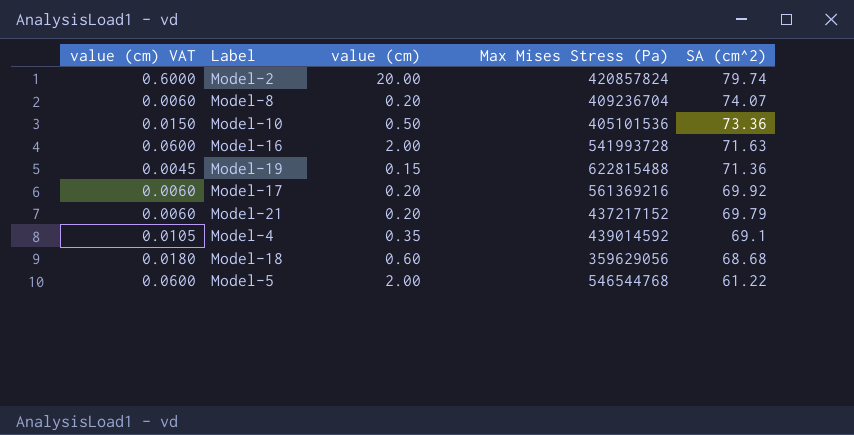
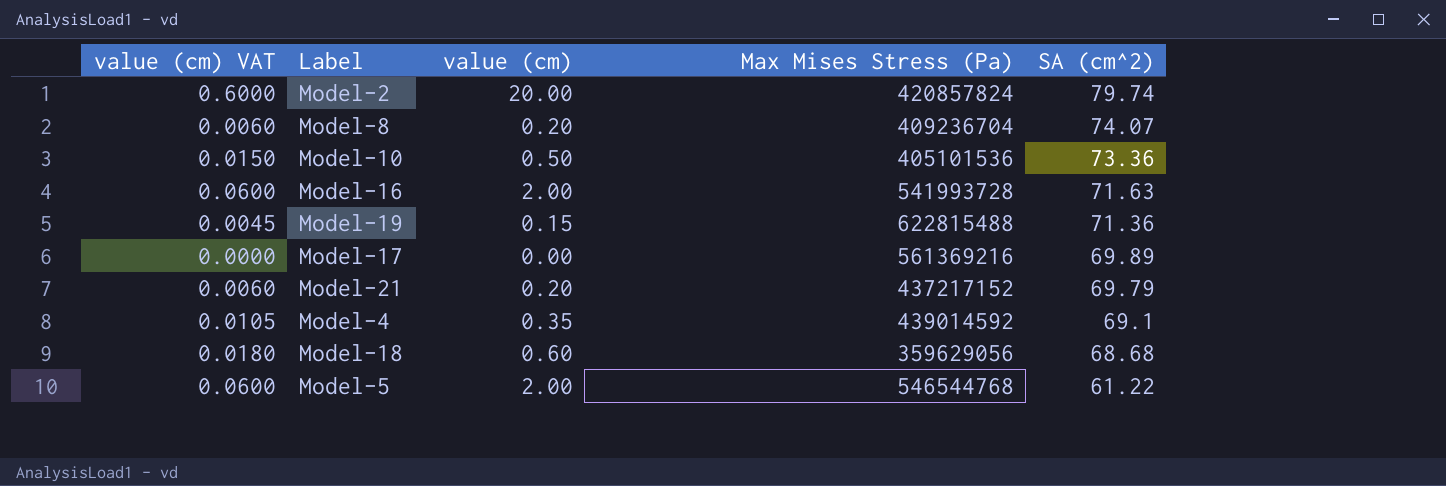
Model-17 | value (cm) VAT: 0.0060 -> 0.0000
Model-17 | value (cm): 0.20 -> 0.00
Model-17 | SA (cm^2): 69.92 -> 69.89

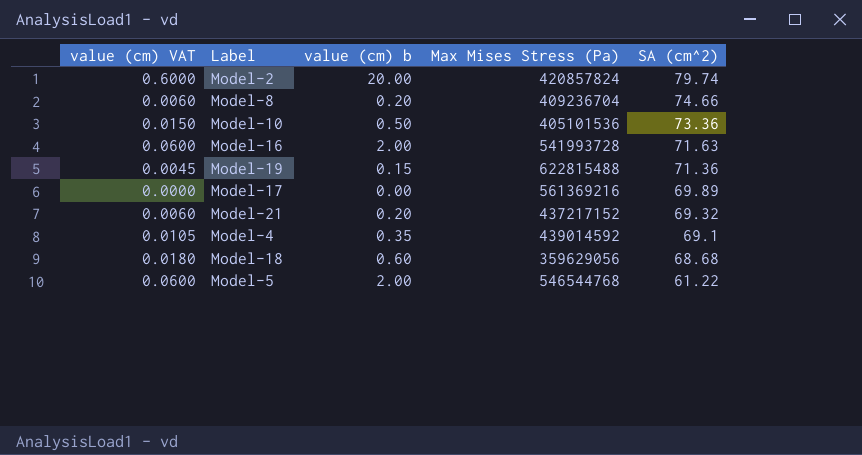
column name: value (cm) -> value (cm) b
Model-8 | SA (cm^2): 74.07 -> 74.66
Model-21 | SA (cm^2): 69.79 -> 69.32

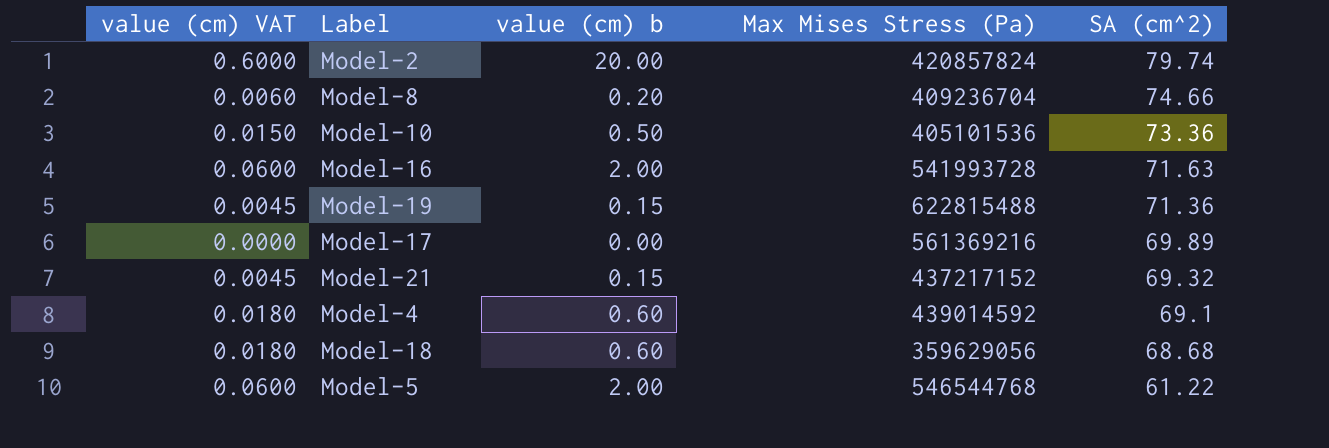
Model-21 | value (cm) VAT: 0.0060 -> 0.0045
Model-21 | value (cm) b: 0.20 -> 0.15
Model-4 | value (cm) VAT: 0.0105 -> 0.0180
Model-4 | value (cm) b: 0.35 -> 0.60

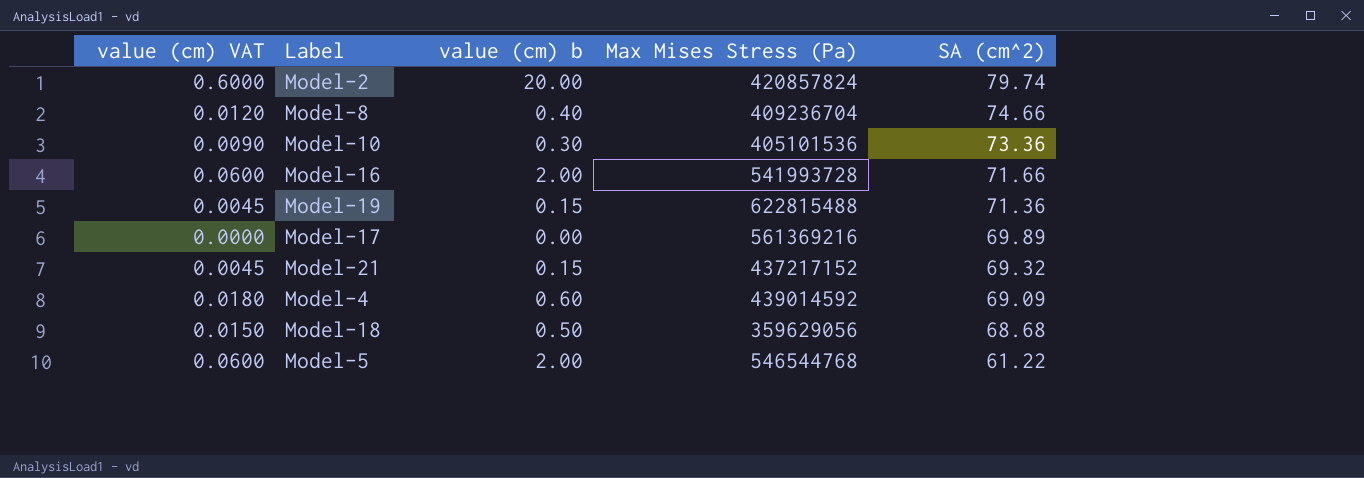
Model-8 | value (cm) VAT: 0.0060 -> 0.0120
Model-8 | value (cm) b: 0.20 -> 0.40
Model-10 | value (cm) VAT: 0.0150 -> 0.0090
Model-10 | value (cm) b: 0.50 -> 0.30
Model-16 | SA (cm^2): 71.63 -> 71.66
Model-4 | SA (cm^2): 69.1 -> 69.09
Model-18 | value (cm) VAT: 0.0180 -> 0.0150
Model-18 | value (cm) b: 0.60 -> 0.50

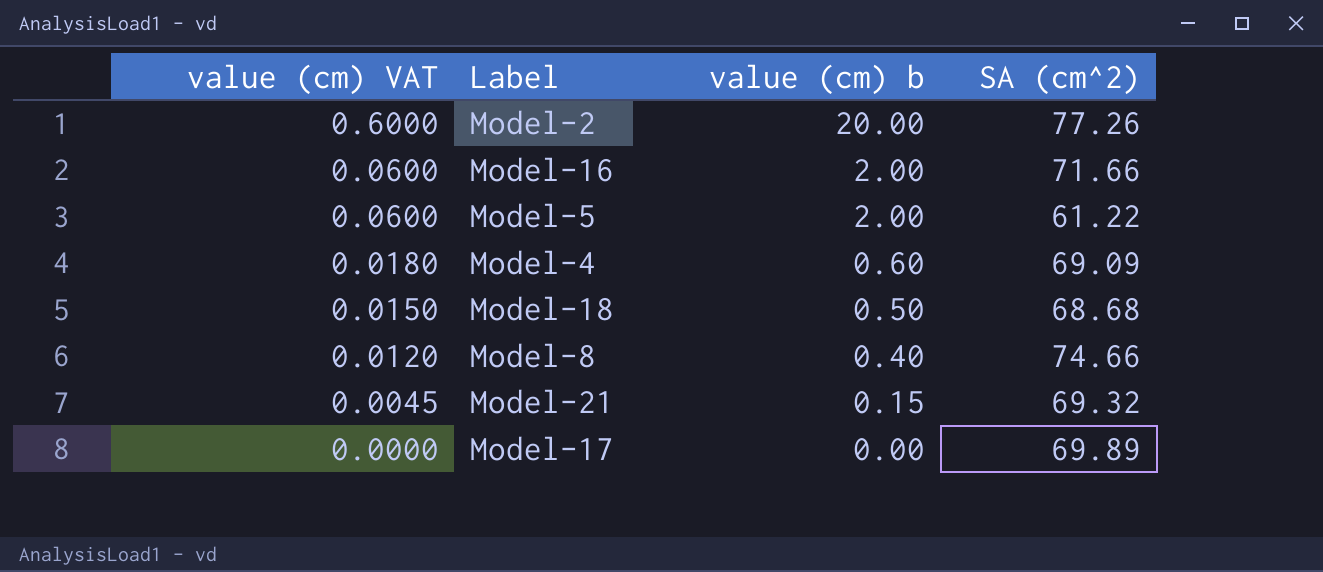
row order: SA (cm^2) descending -> value (cm) VAT descending
column Max Mises Stress (Pa) | position: 4 -> none
row Model-10: 0.0090 | 0.30 | 405101536 | 73.36 -> none
row Model-19: 0.0045 | 0.15 | 622815488 | 71.36 -> none
Model-2 | SA (cm^2): 79.74 -> 77.26

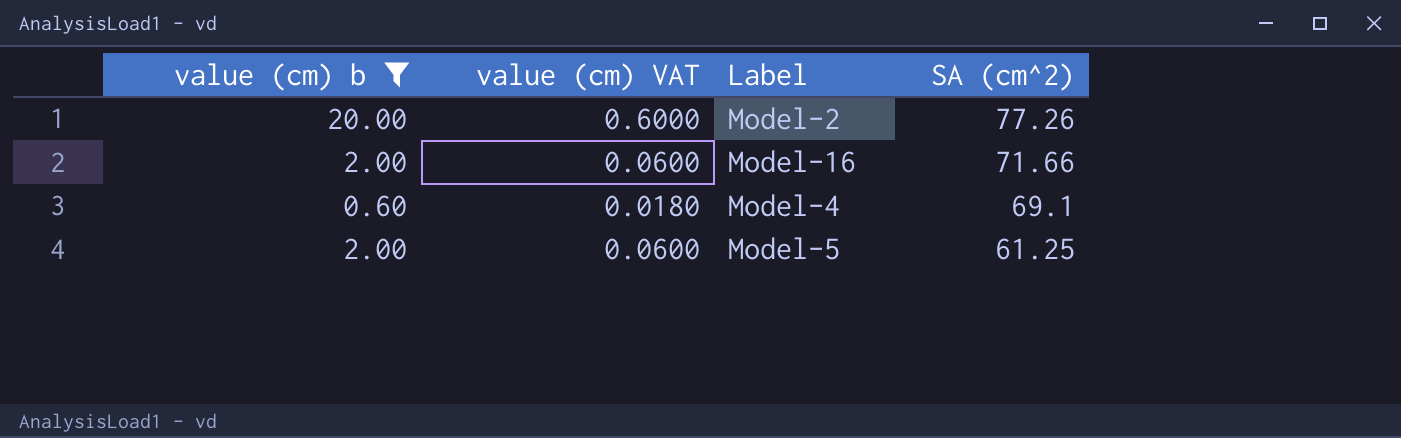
filter: none -> value (cm) b >= 0.60
row order: value (cm) VAT descending -> SA (cm^2) descending
column value (cm) b | position: 3 -> 1
Model-4 | SA (cm^2): 69.09 -> 69.1
Model-5 | SA (cm^2): 61.22 -> 61.25

